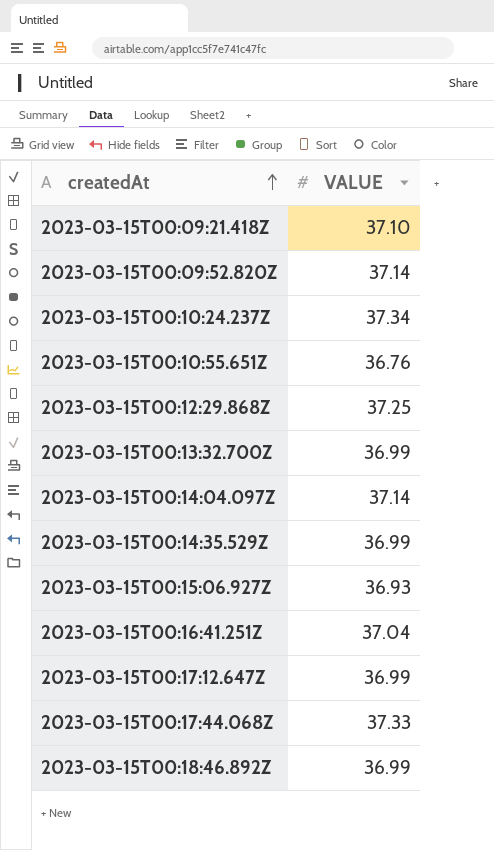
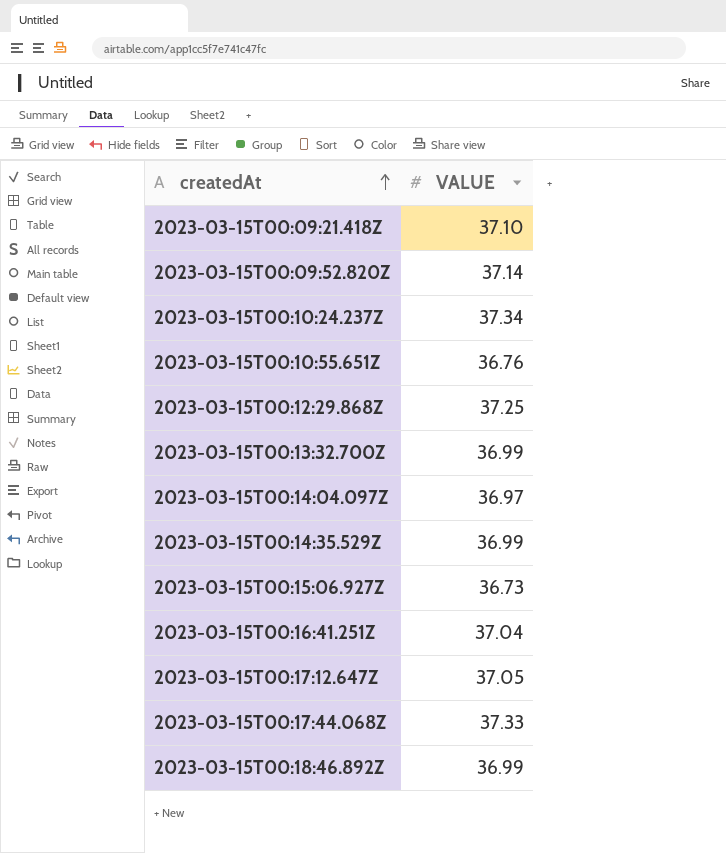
2023-03-15T00:14:04.097Z | VALUE: 37.14 -> 36.97
2023-03-15T00:15:06.927Z | VALUE: 36.93 -> 36.73
2023-03-15T00:17:12.647Z | VALUE: 36.99 -> 37.05

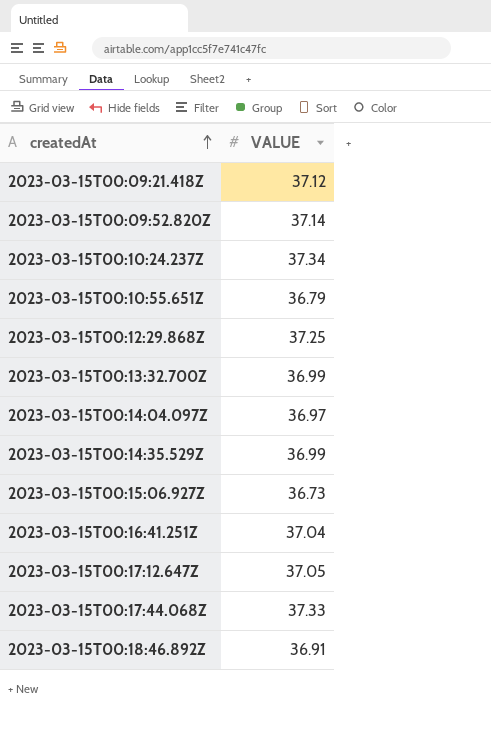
2023-03-15T00:09:21.418Z | VALUE: 37.10 -> 37.12
2023-03-15T00:10:55.651Z | VALUE: 36.76 -> 36.79
2023-03-15T00:18:46.892Z | VALUE: 36.99 -> 36.91

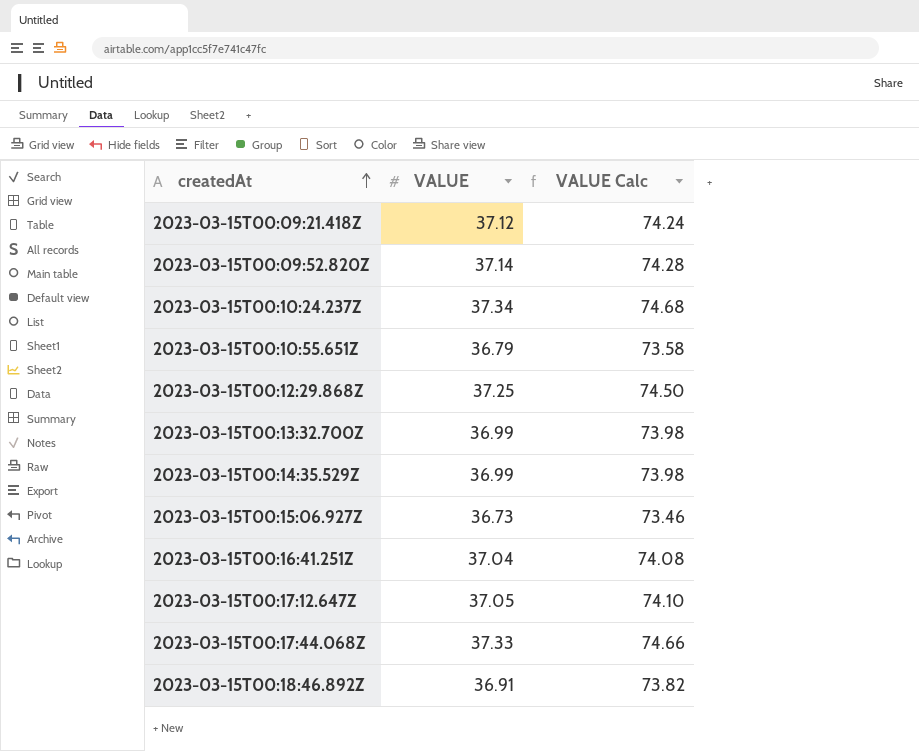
column VALUE Calc | formula: none -> [VALUE] * 2
row 2023-03-15T00:14:04.097Z: 36.97 -> none

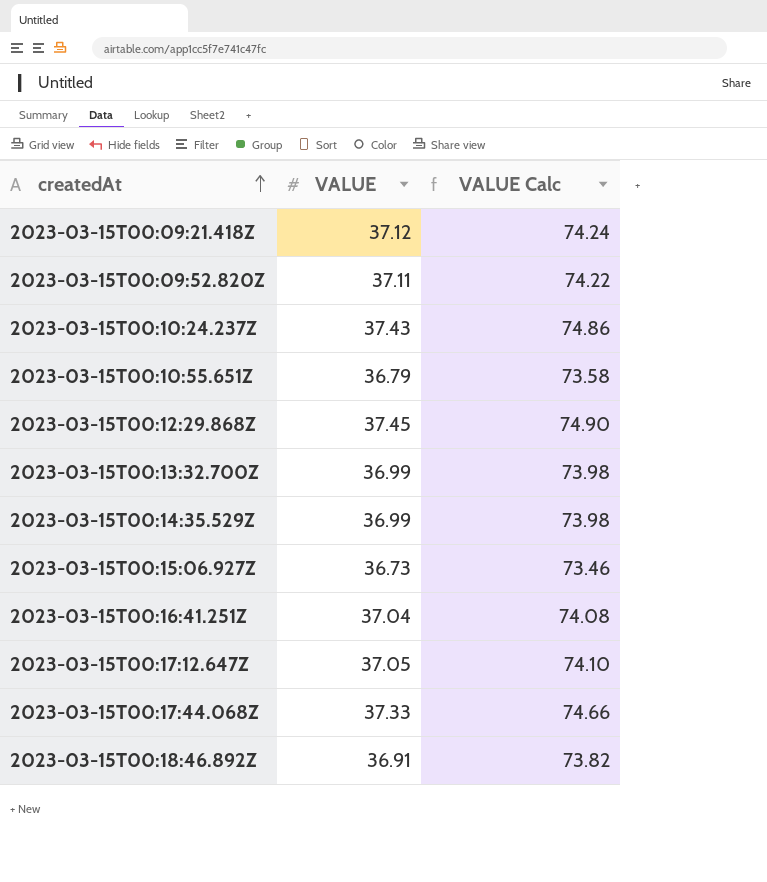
2023-03-15T00:09:52.820Z | VALUE: 37.14 -> 37.11
2023-03-15T00:09:52.820Z | VALUE Calc: 74.28 -> 74.22
2023-03-15T00:10:24.237Z | VALUE: 37.34 -> 37.43
2023-03-15T00:10:24.237Z | VALUE Calc: 74.68 -> 74.86
2023-03-15T00:12:29.868Z | VALUE: 37.25 -> 37.45
2023-03-15T00:12:29.868Z | VALUE Calc: 74.50 -> 74.90

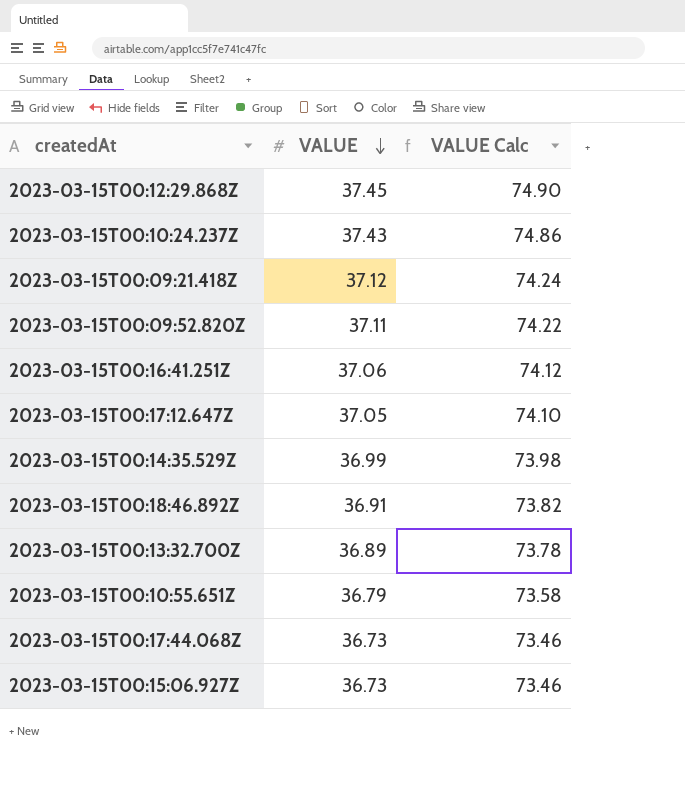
row order: createdAt ascending -> VALUE descending
2023-03-15T00:16:41.251Z | VALUE: 37.04 -> 37.06
2023-03-15T00:16:41.251Z | VALUE Calc: 74.08 -> 74.12
2023-03-15T00:13:32.700Z | VALUE: 36.99 -> 36.89
2023-03-15T00:13:32.700Z | VALUE Calc: 73.98 -> 73.78
2023-03-15T00:17:44.068Z | VALUE: 37.33 -> 36.73
2023-03-15T00:17:44.068Z | VALUE Calc: 74.66 -> 73.46

